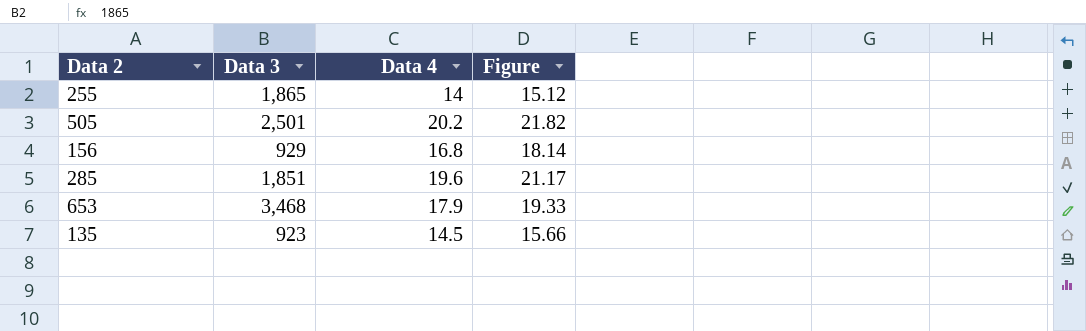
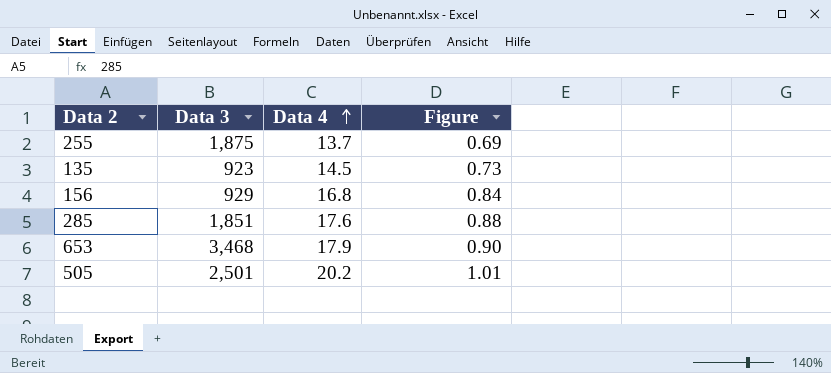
row order: none -> Data 4 ascending
column Figure | formula: [Data 4] * 1.08 -> [Data 4] * 0.05
255 | Data 3: 1,865 -> 1,875
255 | Data 4: 14 -> 13.7
285 | Data 4: 19.6 -> 17.6

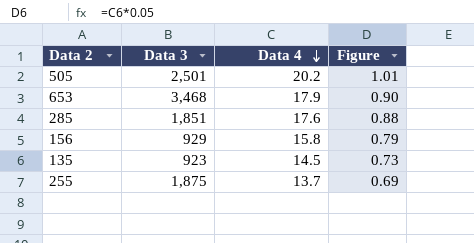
row order: Data 4 ascending -> Data 4 descending
156 | Data 4: 16.8 -> 15.8
156 | Figure: 0.84 -> 0.79

